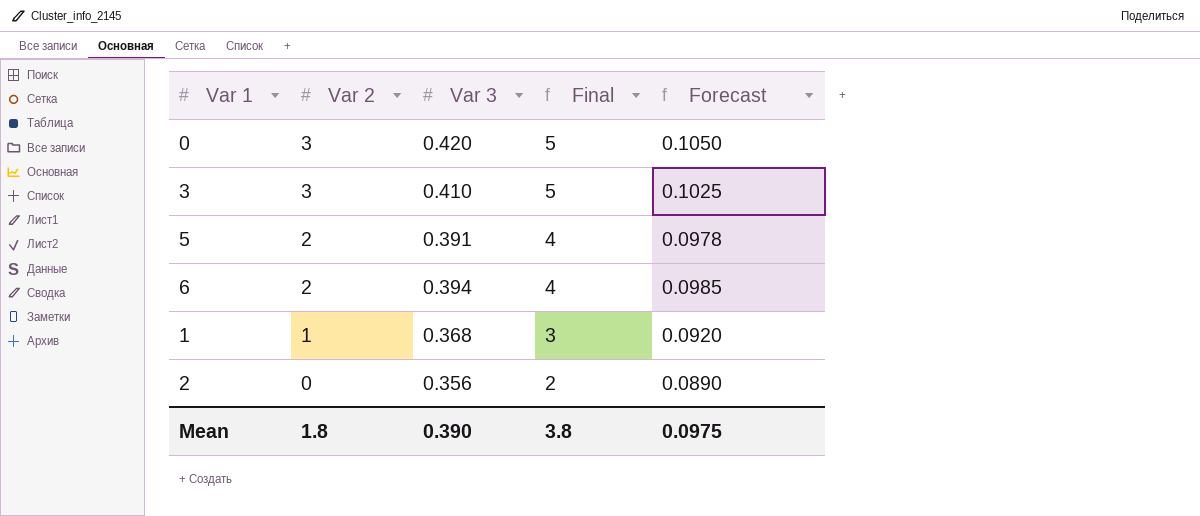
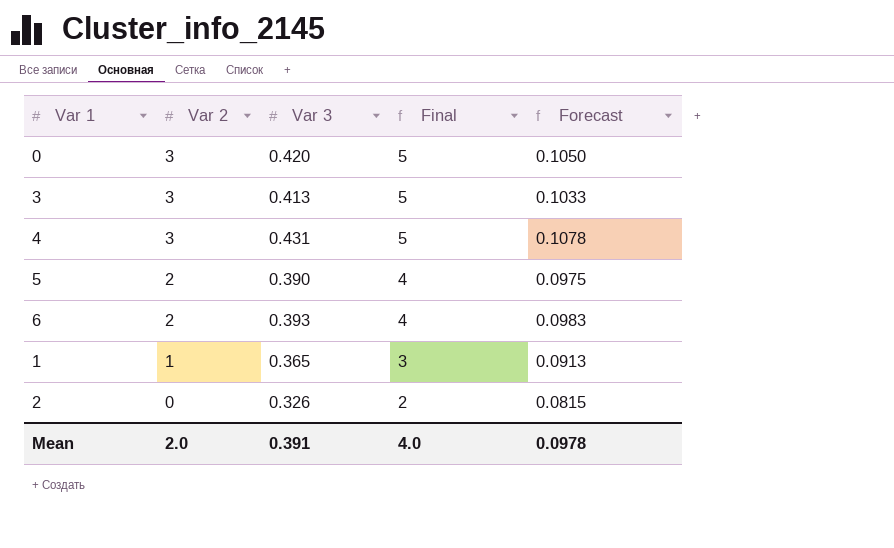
3 | Var 3: 0.410 -> 0.413
3 | Forecast: 0.1025 -> 0.1033
row 4: none -> 3 | 0.431 | 5 | 0.1078
5 | Var 3: 0.391 -> 0.390
5 | Forecast: 0.0978 -> 0.0975
6 | Var 3: 0.394 -> 0.393
6 | Forecast: 0.0985 -> 0.0983
1 | Var 3: 0.368 -> 0.365
1 | Forecast: 0.0920 -> 0.0913
2 | Var 3: 0.356 -> 0.326
2 | Forecast: 0.0890 -> 0.0815
Mean | Var 2: 1.8 -> 2.0
Mean | Var 3: 0.390 -> 0.391
Mean | Final: 3.8 -> 4.0
Mean | Forecast: 0.0975 -> 0.0978

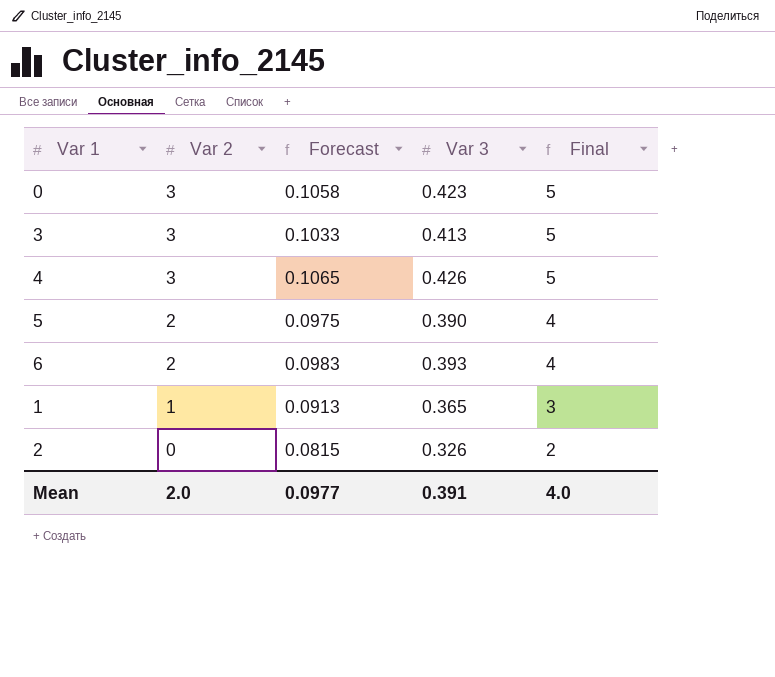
column Forecast | position: 5 -> 3
0 | Forecast: 0.1050 -> 0.1058
0 | Var 3: 0.420 -> 0.423
4 | Forecast: 0.1078 -> 0.1065
4 | Var 3: 0.431 -> 0.426
Mean | Forecast: 0.0978 -> 0.0977

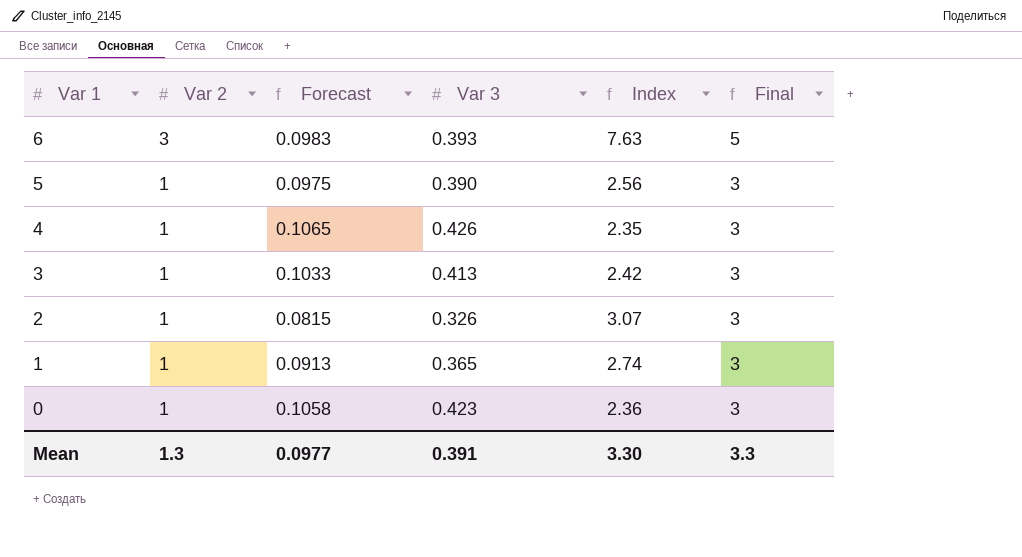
row order: Var 2 descending -> Var 1 descending
column Index | formula: none -> [Var 2] / [Var 3]
6 | Var 2: 2 -> 3
6 | Final: 4 -> 5
5 | Var 2: 2 -> 1
5 | Final: 4 -> 3
4 | Var 2: 3 -> 1
4 | Final: 5 -> 3
3 | Var 2: 3 -> 1
3 | Final: 5 -> 3
2 | Var 2: 0 -> 1
2 | Final: 2 -> 3
0 | Var 2: 3 -> 1
0 | Final: 5 -> 3
Mean | Var 2: 2.0 -> 1.3
Mean | Final: 4.0 -> 3.3

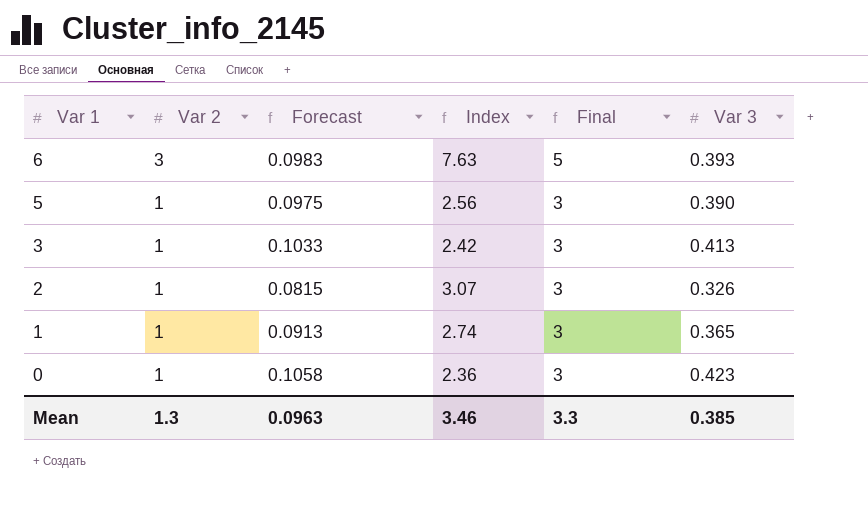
column Var 3 | position: 4 -> 6
row 4: 1 | 0.1065 | 0.426 | 2.35 | 3 -> none
Mean | Forecast: 0.0977 -> 0.0963
Mean | Index: 3.30 -> 3.46
Mean | Var 3: 0.391 -> 0.385

